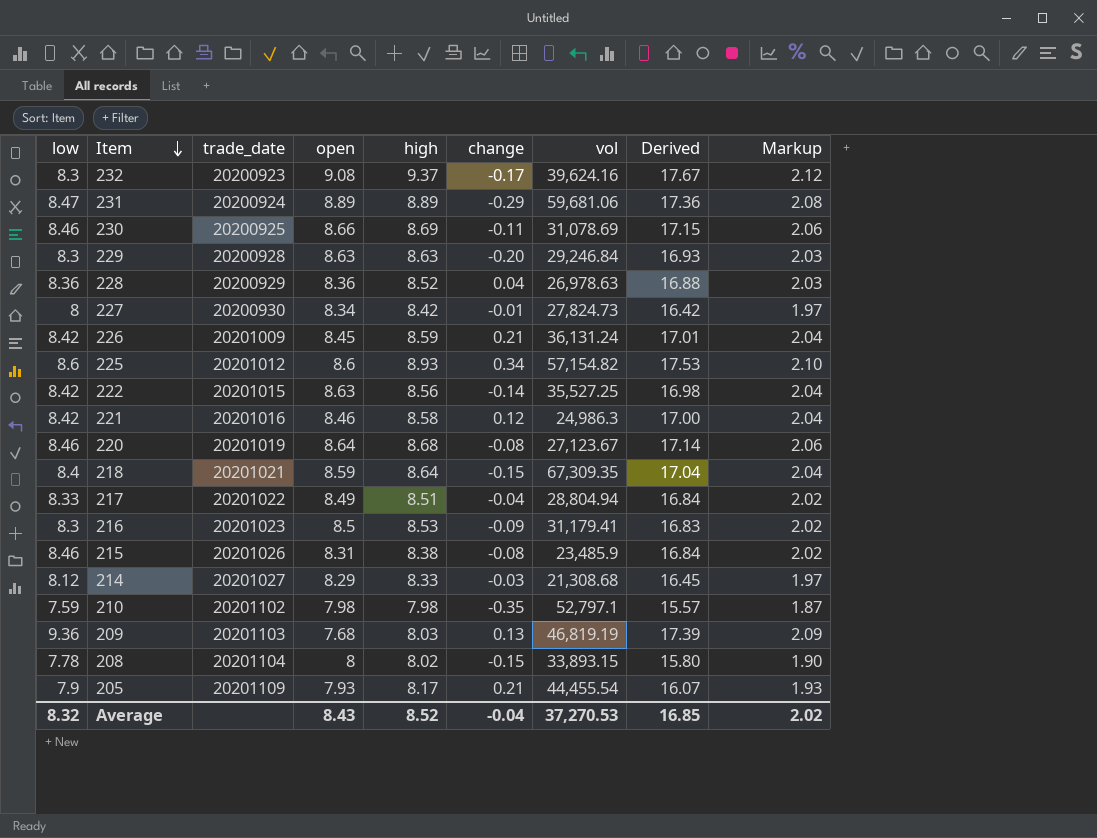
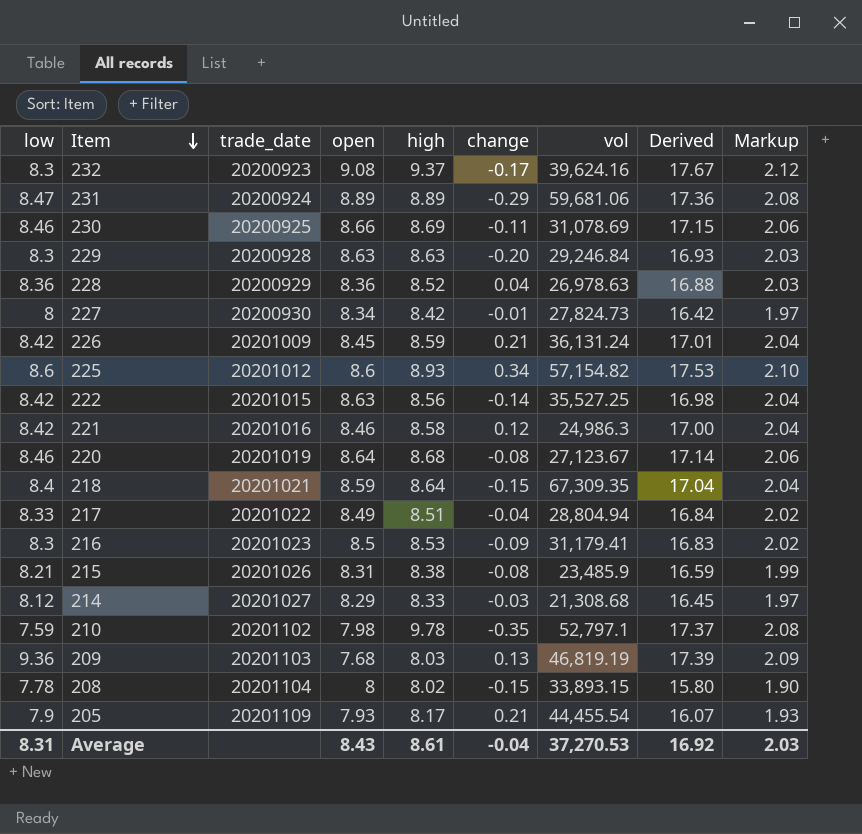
215 | low: 8.46 -> 8.21
215 | Derived: 16.84 -> 16.59
215 | Markup: 2.02 -> 1.99
210 | high: 7.98 -> 9.78
210 | Derived: 15.57 -> 17.37
210 | Markup: 1.87 -> 2.08
Average | low: 8.32 -> 8.31
Average | high: 8.52 -> 8.61
Average | Derived: 16.85 -> 16.92
Average | Markup: 2.02 -> 2.03

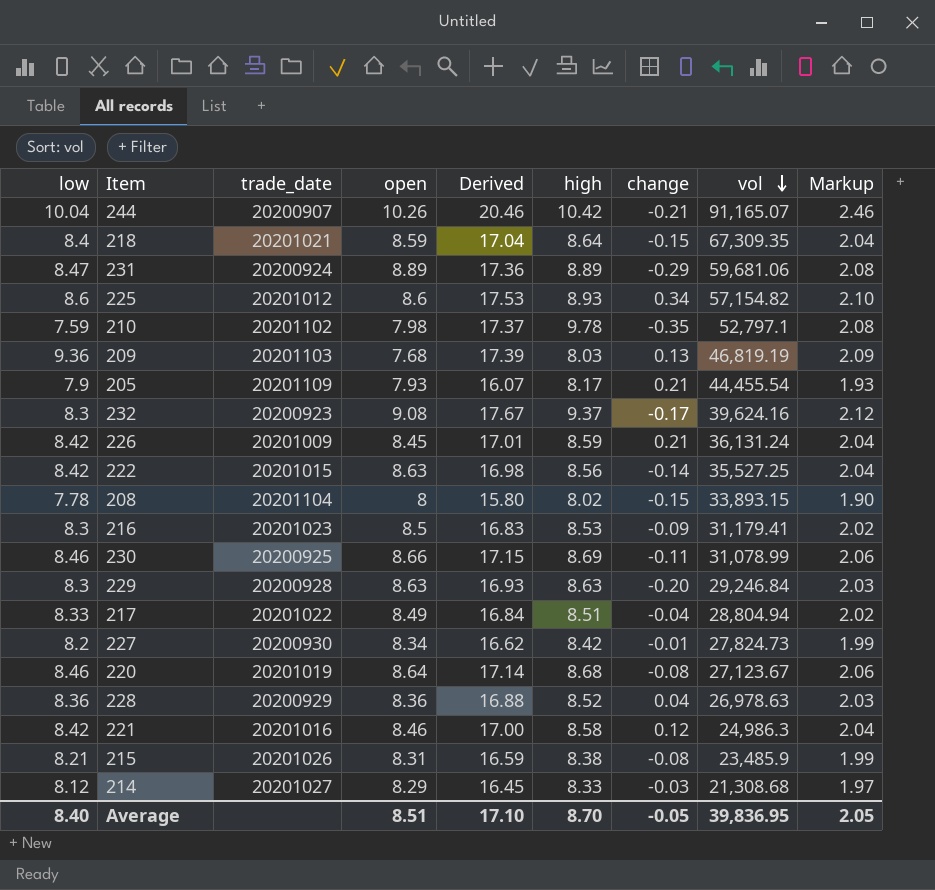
row order: Item descending -> vol descending
column Derived | position: 8 -> 5
row 244: none -> 10.04 | 20200907 | 10.26 | 20.46 | 10.42 | -0.21 | 91,165.07 | 2.46
230 | vol: 31,078.69 -> 31,078.99
227 | low: 8 -> 8.2
227 | Derived: 16.42 -> 16.62
227 | Markup: 1.97 -> 1.99
Average | low: 8.31 -> 8.40
Average | open: 8.43 -> 8.51
Average | Derived: 16.92 -> 17.10
Average | high: 8.61 -> 8.70
Average | change: -0.04 -> -0.05
Average | vol: 37,270.53 -> 39,836.95
Average | Markup: 2.03 -> 2.05

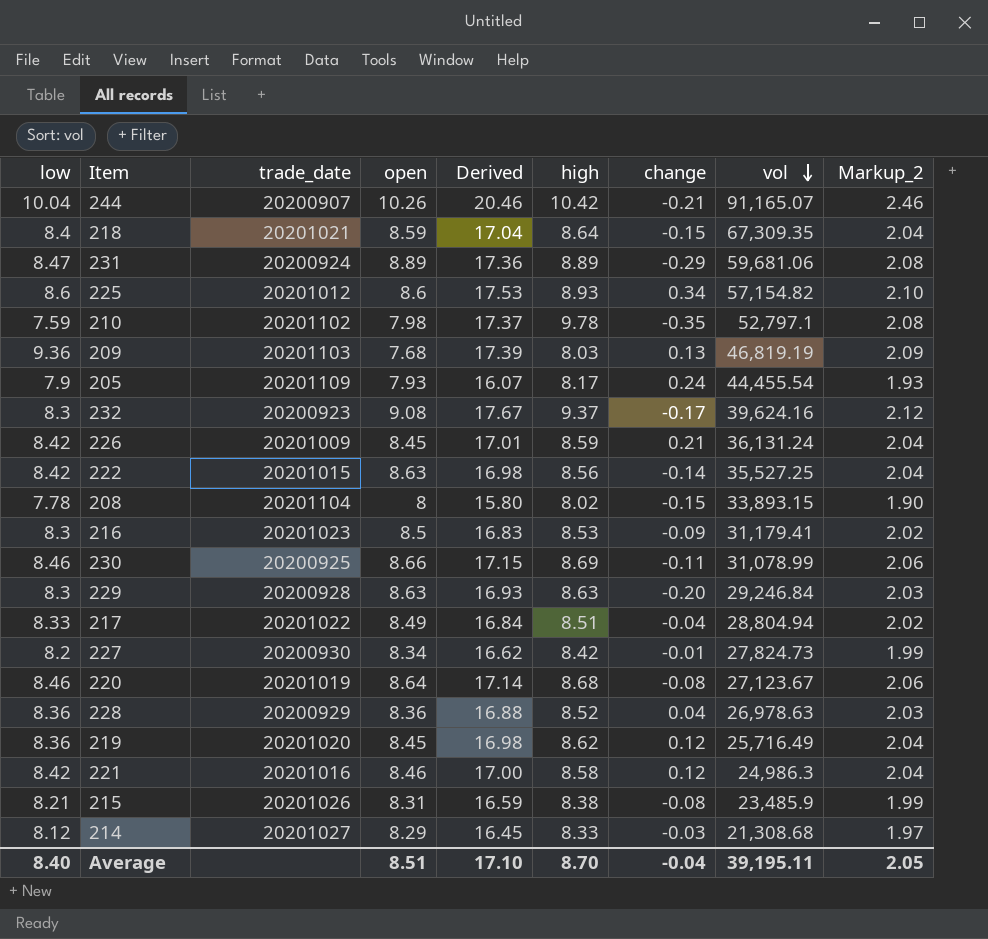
column name: Markup -> Markup_2
205 | change: 0.21 -> 0.24
row 219: none -> 8.36 | 20201020 | 8.45 | 16.98 | 8.62 | 0.12 | 25,716.49 | 2.04
Average | change: -0.05 -> -0.04
Average | vol: 39,836.95 -> 39,195.11

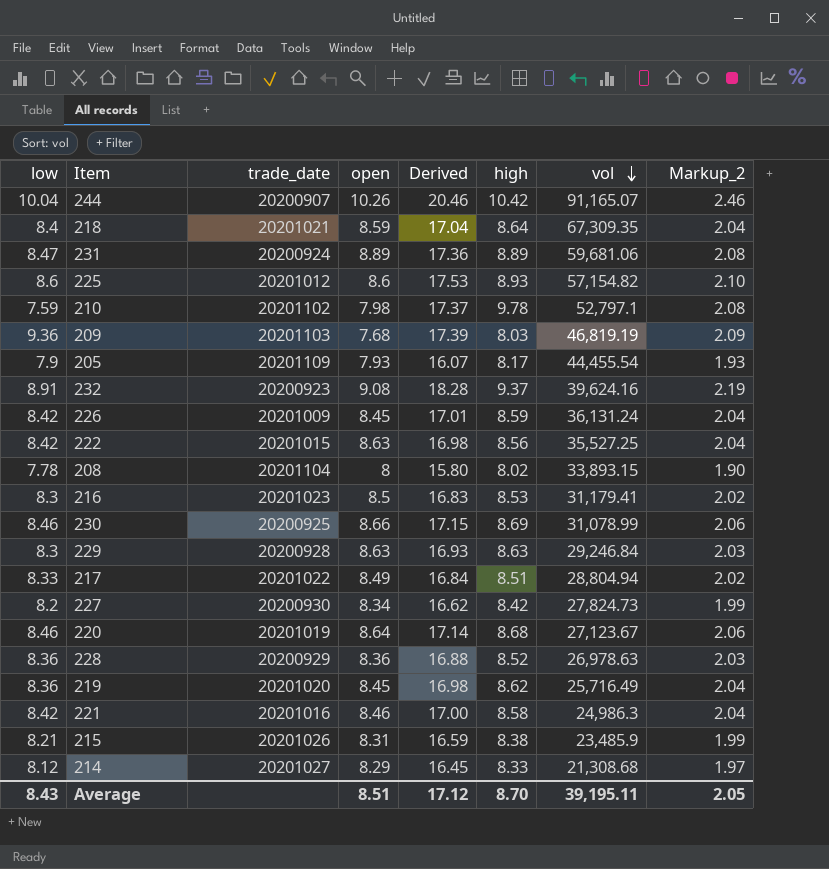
column change | position: 7 -> none
232 | low: 8.3 -> 8.91
232 | Derived: 17.67 -> 18.28
232 | Markup_2: 2.12 -> 2.19
Average | low: 8.40 -> 8.43
Average | Derived: 17.10 -> 17.12

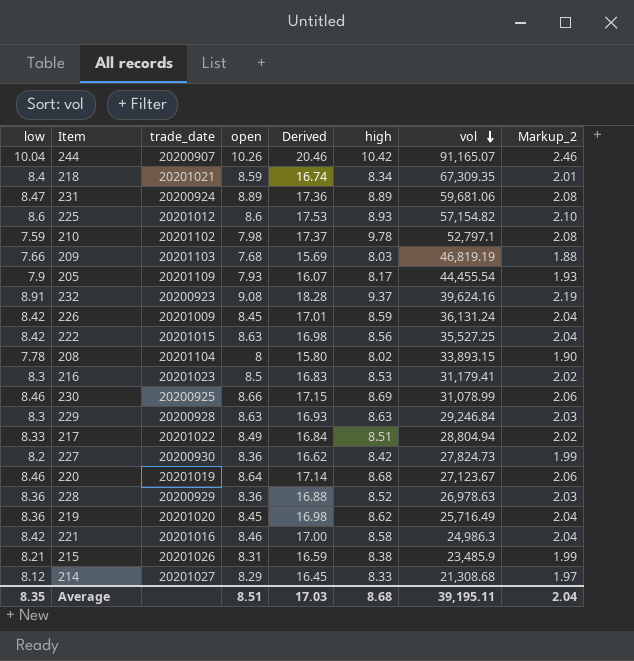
218 | Derived: 17.04 -> 16.74
218 | high: 8.64 -> 8.34
218 | Markup_2: 2.04 -> 2.01
209 | low: 9.36 -> 7.66
209 | Derived: 17.39 -> 15.69
209 | Markup_2: 2.09 -> 1.88
227 | open: 8.34 -> 8.36
Average | low: 8.43 -> 8.35
Average | Derived: 17.12 -> 17.03
Average | high: 8.70 -> 8.68
Average | Markup_2: 2.05 -> 2.04

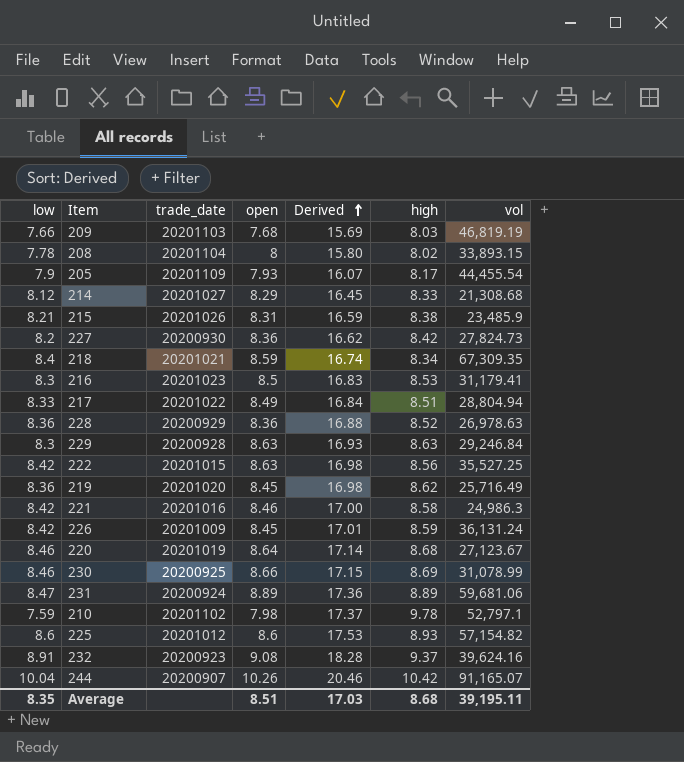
row order: vol descending -> Derived ascending
column Markup_2 | formula: [Derived] * 0.12 -> none

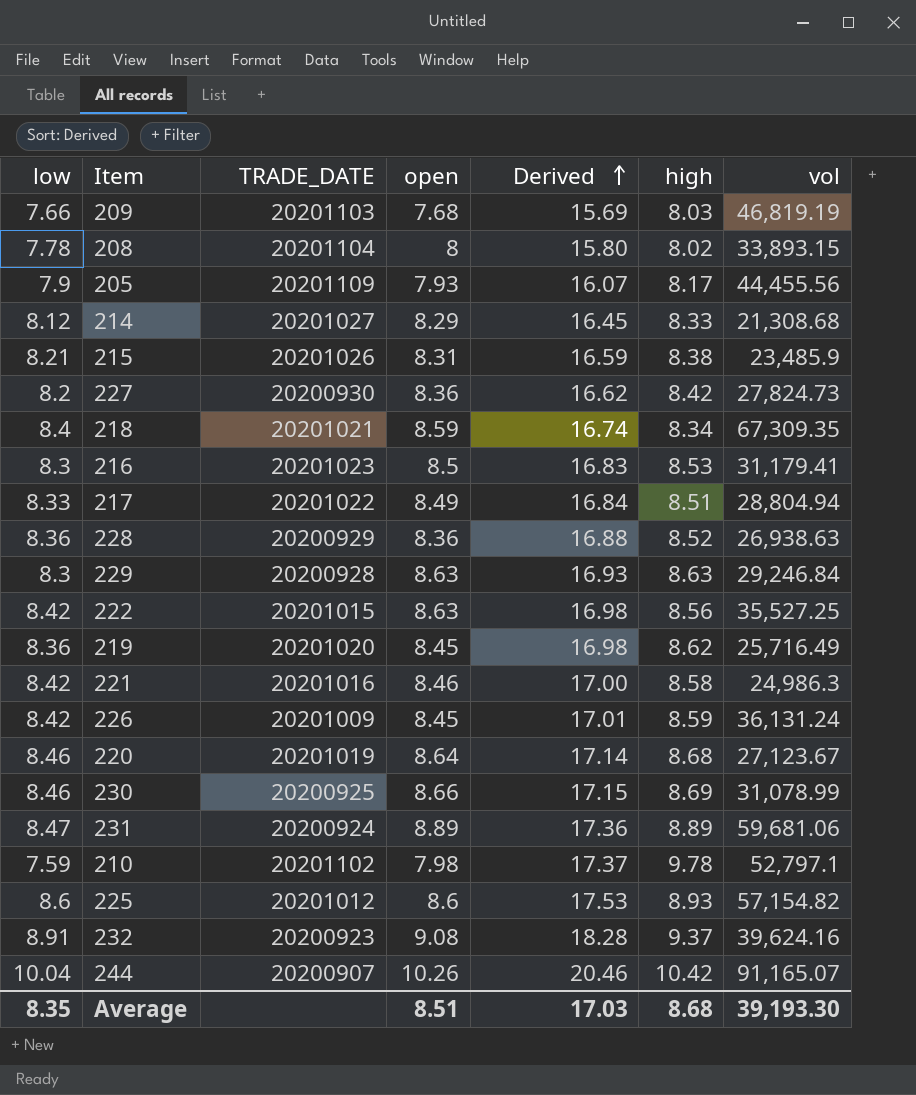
column name: trade_date -> TRADE_DATE
205 | vol: 44,455.54 -> 44,455.56
228 | vol: 26,978.63 -> 26,938.63
Average | vol: 39,195.11 -> 39,193.30

